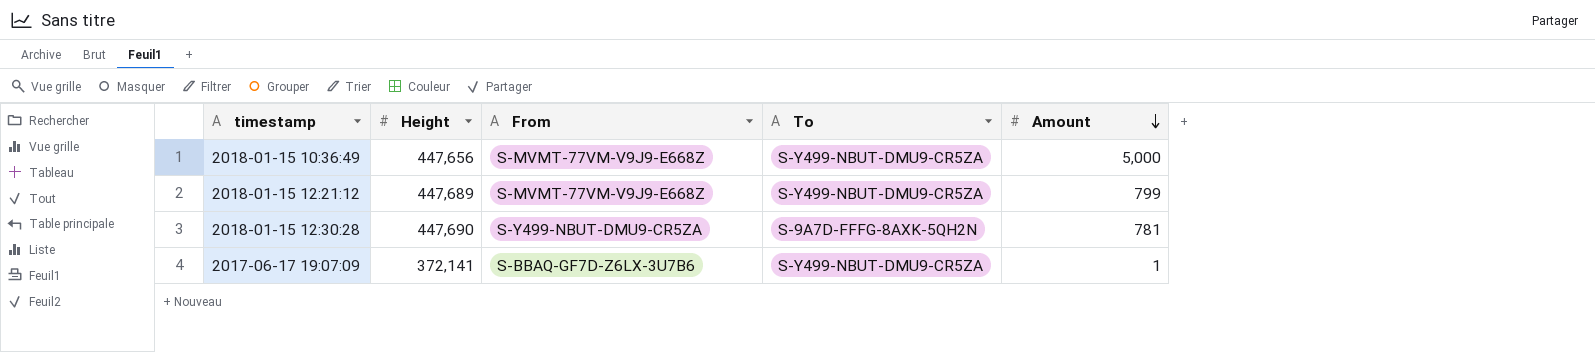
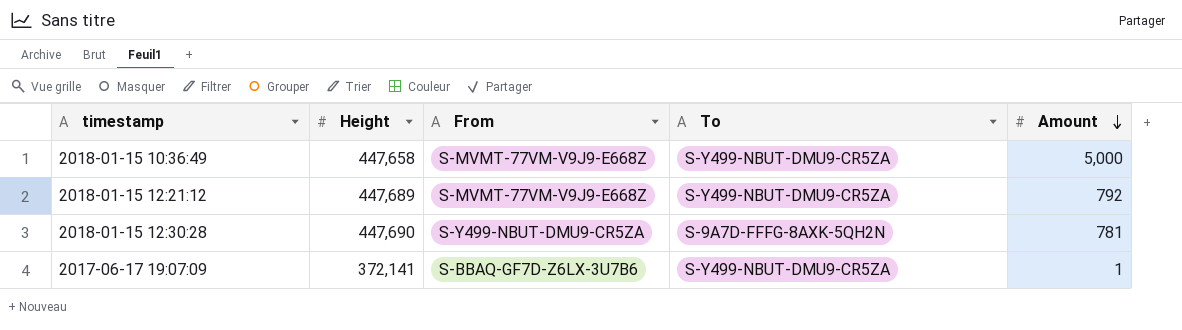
2018-01-15 10:36:49 | Height: 447,656 -> 447,658
2018-01-15 12:21:12 | Amount: 799 -> 792

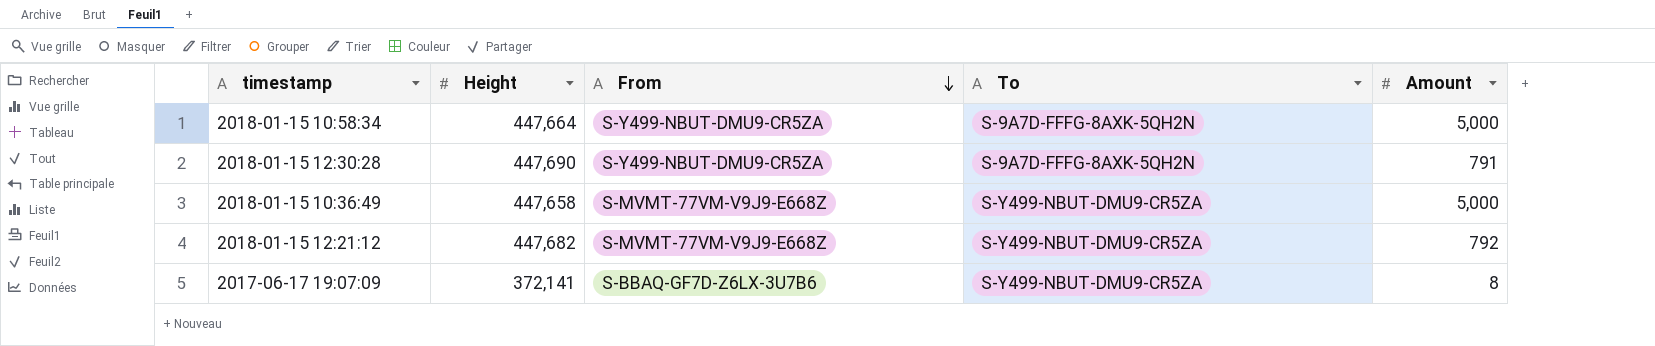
row order: Amount descending -> From descending
row 2018-01-15 10:58:34: none -> 447,664 | S-Y499-NBUT-DMU9-CR5ZA | S-9A7D-FFFG-8AXK-5QH2N | 5,000
2018-01-15 12:30:28 | Amount: 781 -> 791
2018-01-15 12:21:12 | Height: 447,689 -> 447,682
2017-06-17 19:07:09 | Amount: 1 -> 8

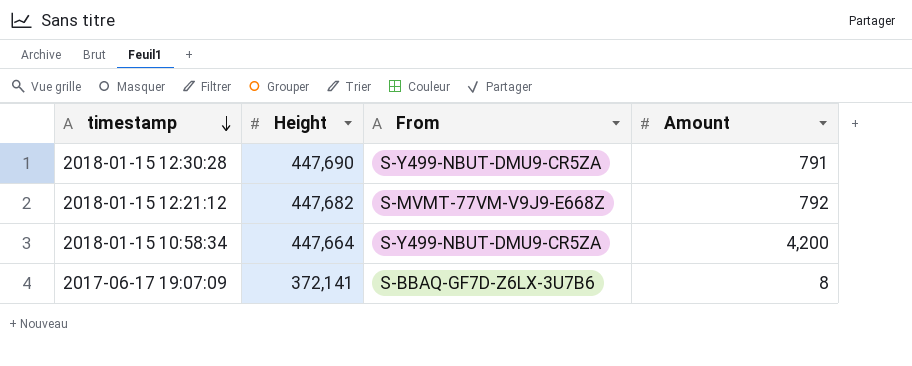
row order: From descending -> timestamp descending
column To | position: 4 -> none
row 2018-01-15 10:36:49: 447,658 | S-MVMT-77VM-V9J9-E668Z | S-Y499-NBUT-DMU9-CR5ZA | 5,000 -> none
2018-01-15 10:58:34 | Amount: 5,000 -> 4,200

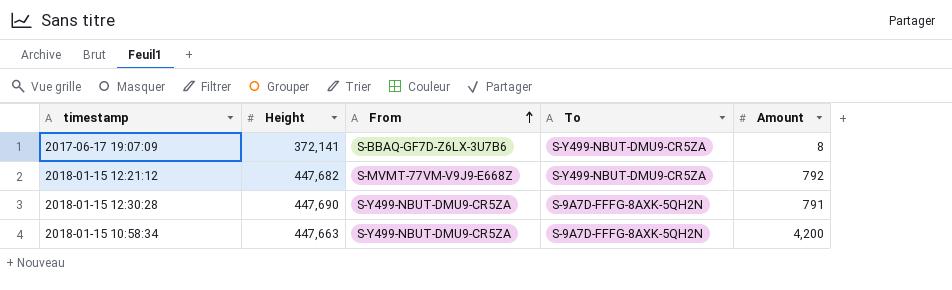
row order: timestamp descending -> From ascending
column To | position: none -> 4
2018-01-15 10:58:34 | Height: 447,664 -> 447,663

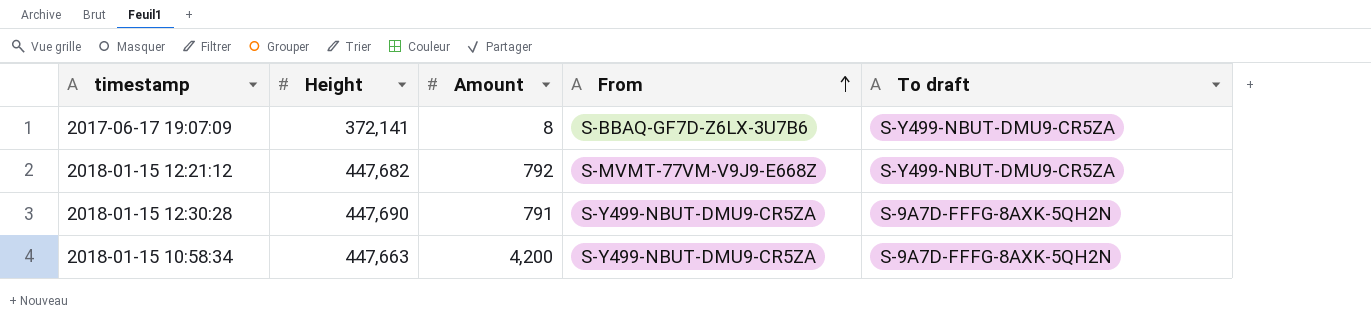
column Amount | position: 5 -> 3
column name: To -> To draft

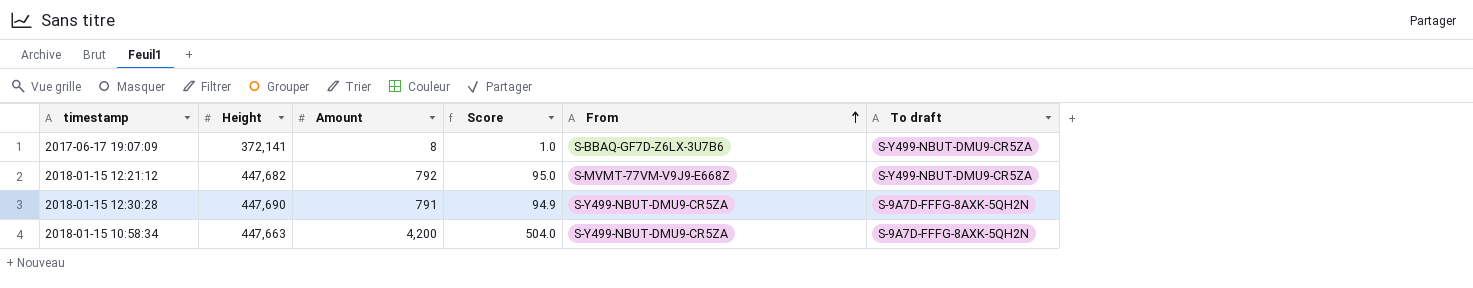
column Score | formula: none -> [Amount] * 0.12

